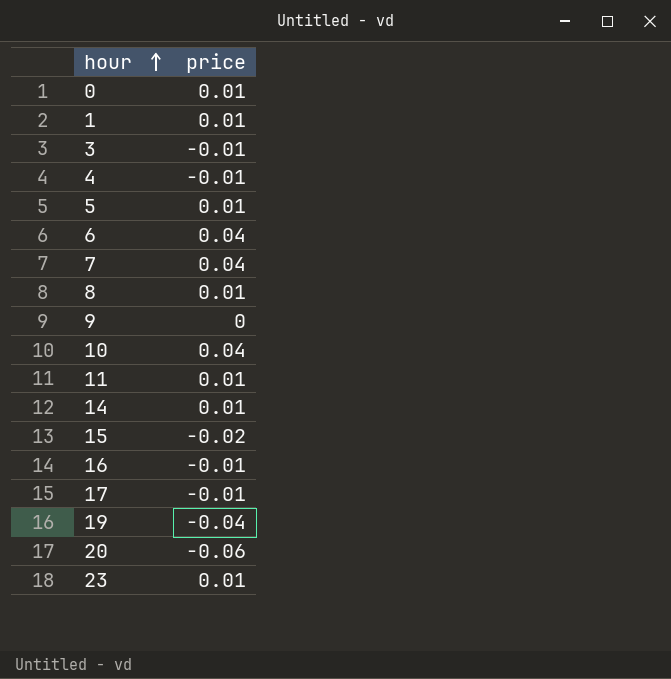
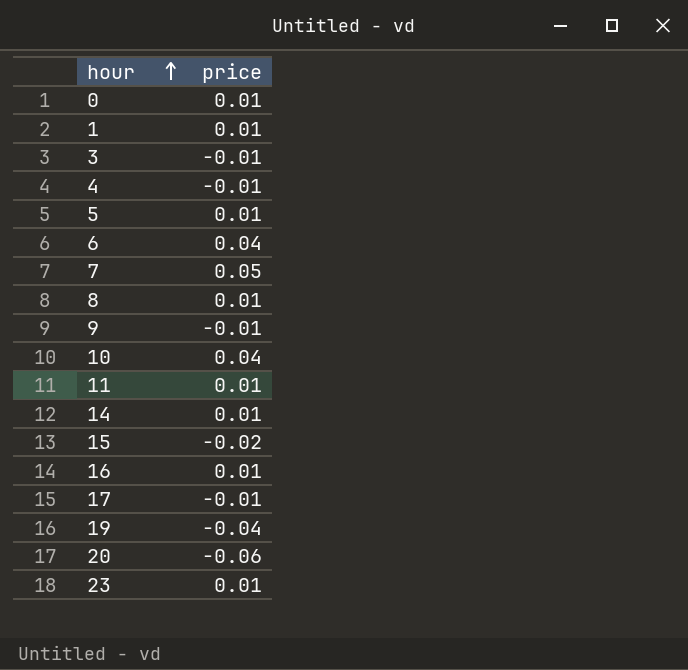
7 | price: 0.04 -> 0.05
9 | price: 0 -> -0.01
16 | price: -0.01 -> 0.01

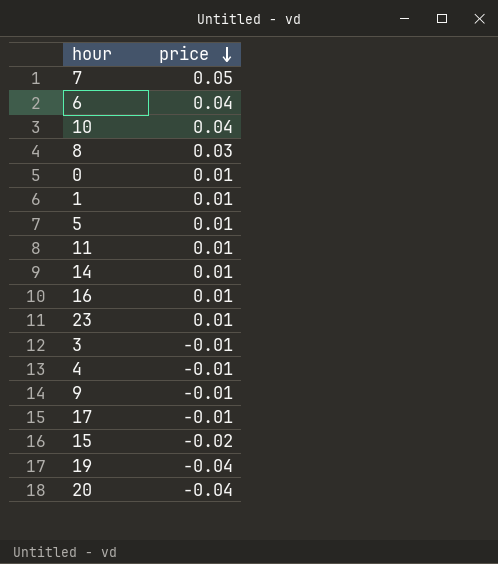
row order: hour ascending -> price descending
8 | price: 0.01 -> 0.03
20 | price: -0.06 -> -0.04

